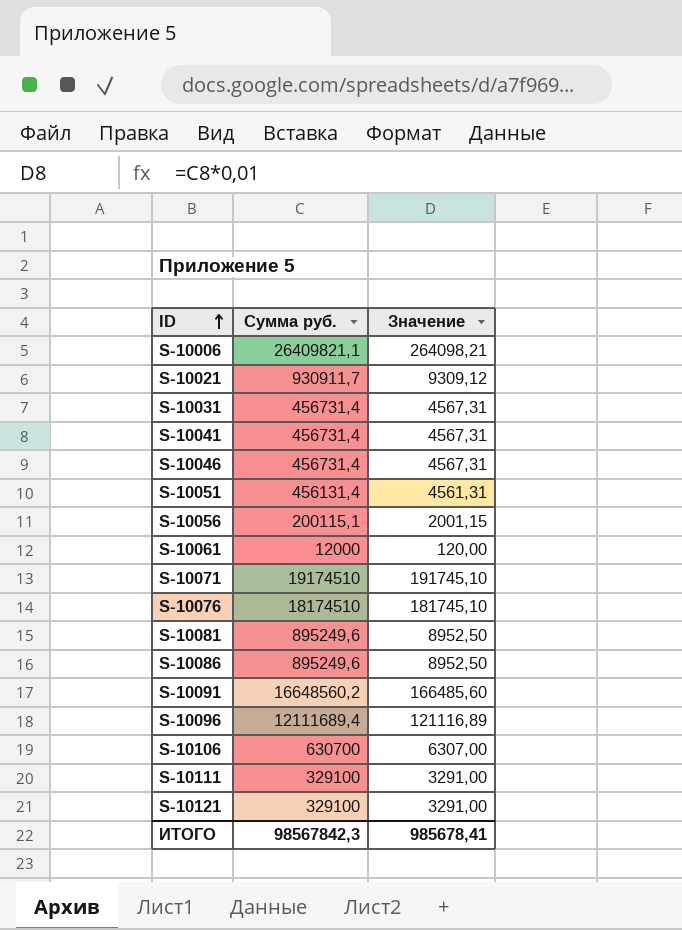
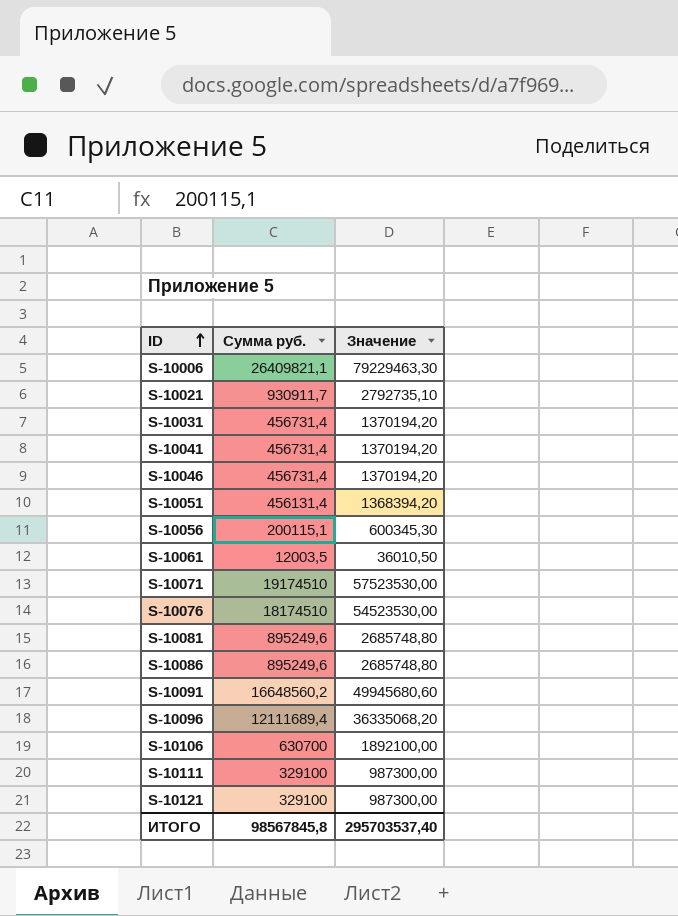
column Значение | formula: [Сумма руб.] * 0,01 -> [Сумма руб.] * 3
S-10061 | Сумма руб.: 12000 -> 12003,5
ИТОГО | Сумма руб.: 98567842,3 -> 98567845,8
ИТОГО | Значение: 985678,41 -> 295703537,40

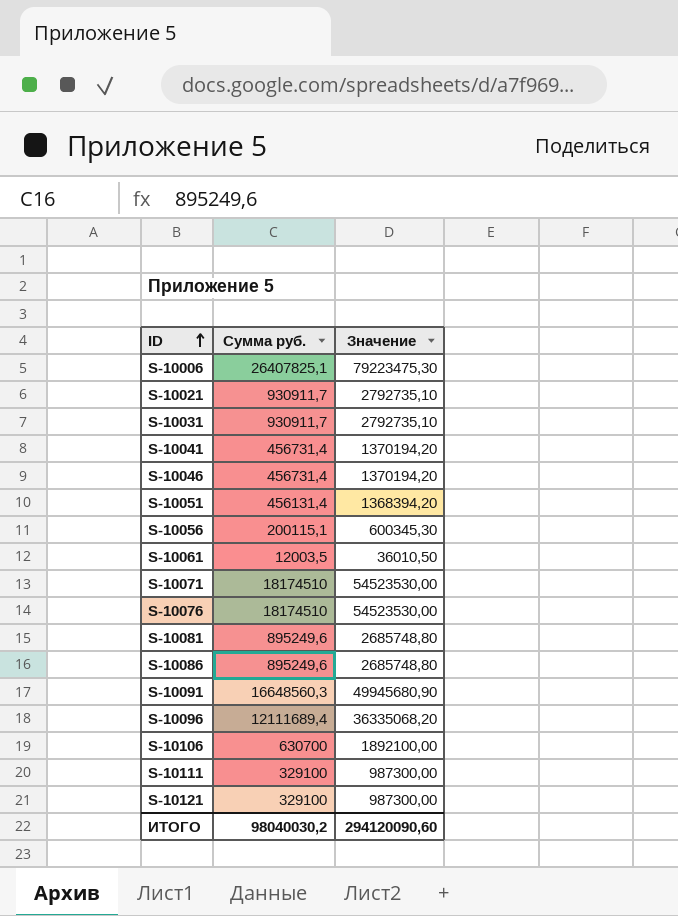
S-10006 | Сумма руб.: 26409821,1 -> 26407825,1
S-10006 | Значение: 79229463,30 -> 79223475,30
S-10031 | Сумма руб.: 456731,4 -> 930911,7
S-10031 | Значение: 1370194,20 -> 2792735,10
S-10071 | Сумма руб.: 19174510 -> 18174510
S-10071 | Значение: 57523530,00 -> 54523530,00
S-10091 | Сумма руб.: 16648560,2 -> 16648560,3
S-10091 | Значение: 49945680,60 -> 49945680,90
ИТОГО | Сумма руб.: 98567845,8 -> 98040030,2
ИТОГО | Значение: 295703537,40 -> 294120090,60

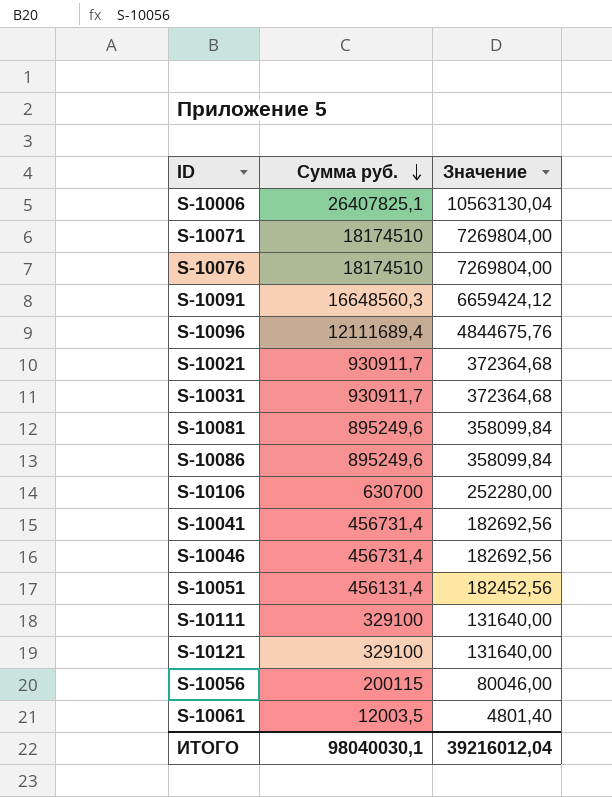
row order: ID ascending -> Сумма руб. descending
column Значение | formula: [Сумма руб.] * 3 -> [Сумма руб.] * 0,4
S-10056 | Сумма руб.: 200115,1 -> 200115
ИТОГО | Сумма руб.: 98040030,2 -> 98040030,1
ИТОГО | Значение: 294120090,60 -> 39216012,04

